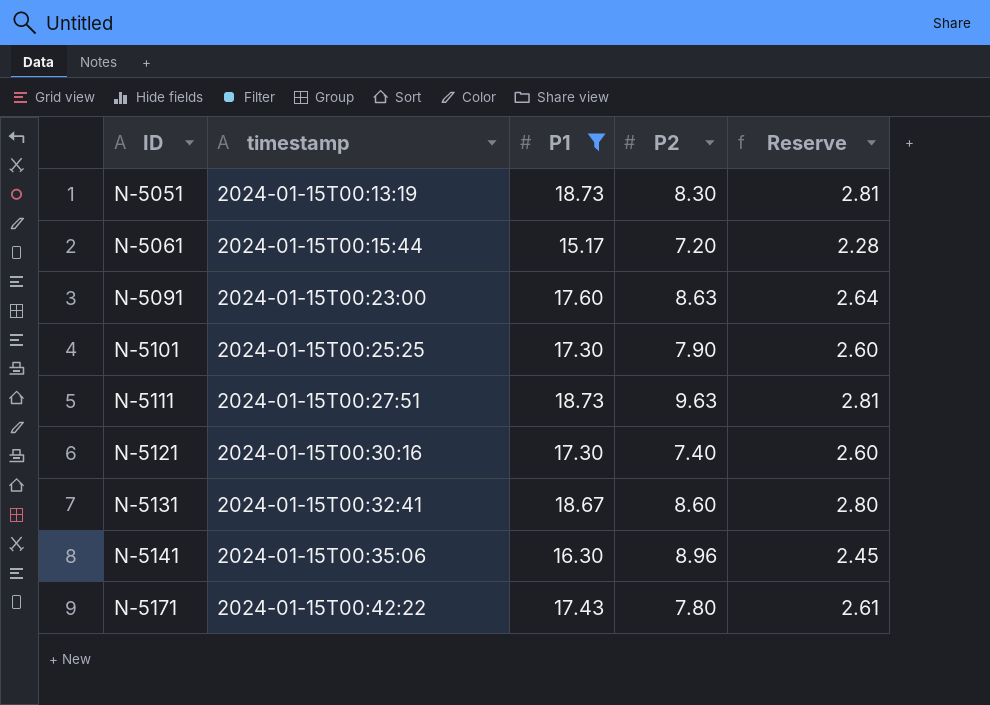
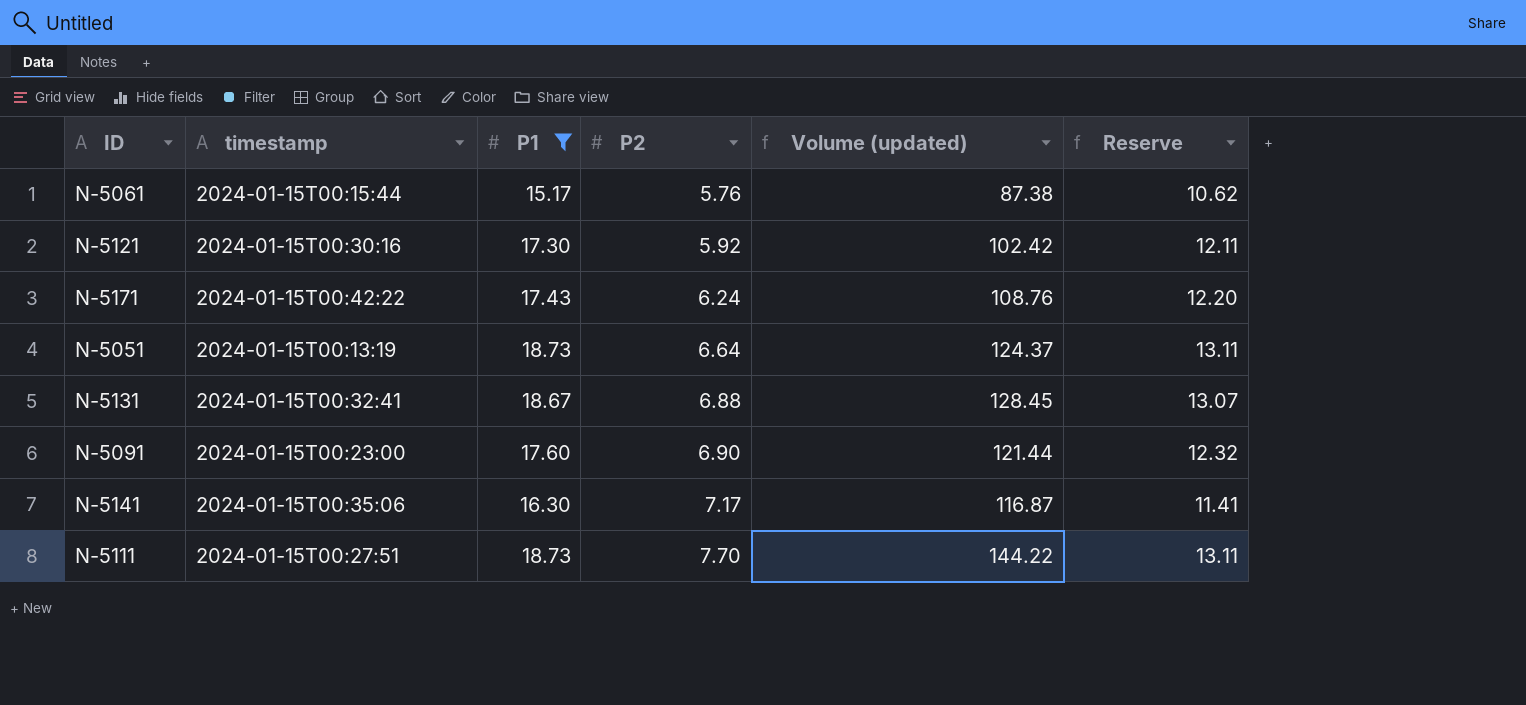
row order: ID ascending -> P2 ascending
column Volume (updated) | formula: none -> [P1] * [P2]
column Reserve | formula: [P1] * 0.15 -> [P1] * 0.7
row N-5101: 2024-01-15T00:25:25 | 17.30 | 7.90 | 2.60 -> none
N-5061 | P2: 7.20 -> 5.76
N-5121 | P2: 7.40 -> 5.92
N-5171 | P2: 7.80 -> 6.24
N-5051 | P2: 8.30 -> 6.64
N-5131 | P2: 8.60 -> 6.88
N-5091 | P2: 8.63 -> 6.90
N-5141 | P2: 8.96 -> 7.17
N-5111 | P2: 9.63 -> 7.70

